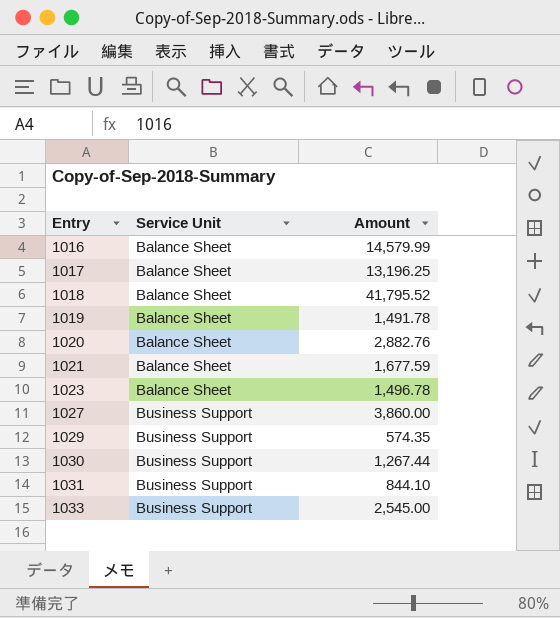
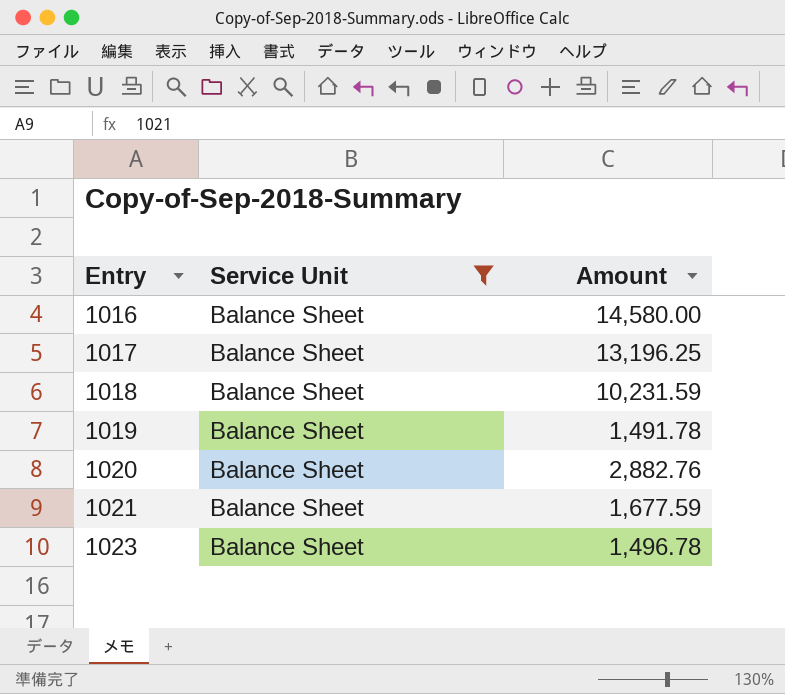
filter: none -> Service Unit = Balance Sheet
1016 | Amount: 14,579.99 -> 14,580.00
1018 | Amount: 41,795.52 -> 10,231.59

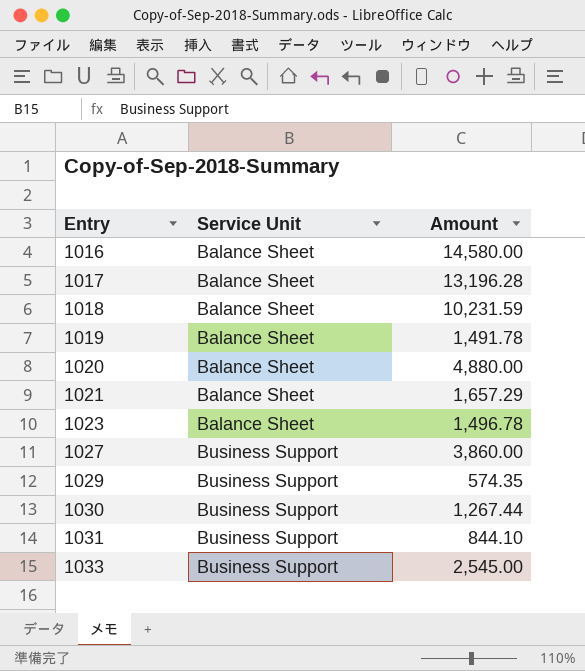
filter: Service Unit = Balance Sheet -> none
1017 | Amount: 13,196.25 -> 13,196.28
1020 | Amount: 2,882.76 -> 4,880.00
1021 | Amount: 1,677.59 -> 1,657.29

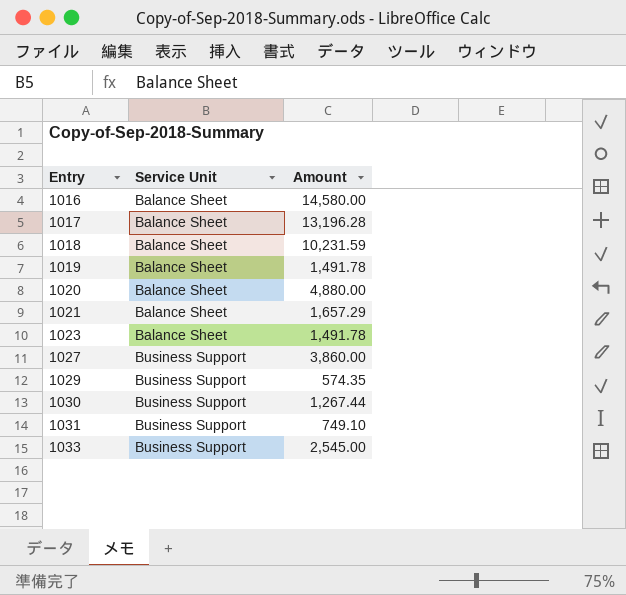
1023 | Amount: 1,496.78 -> 1,491.78
1031 | Amount: 844.10 -> 749.10

